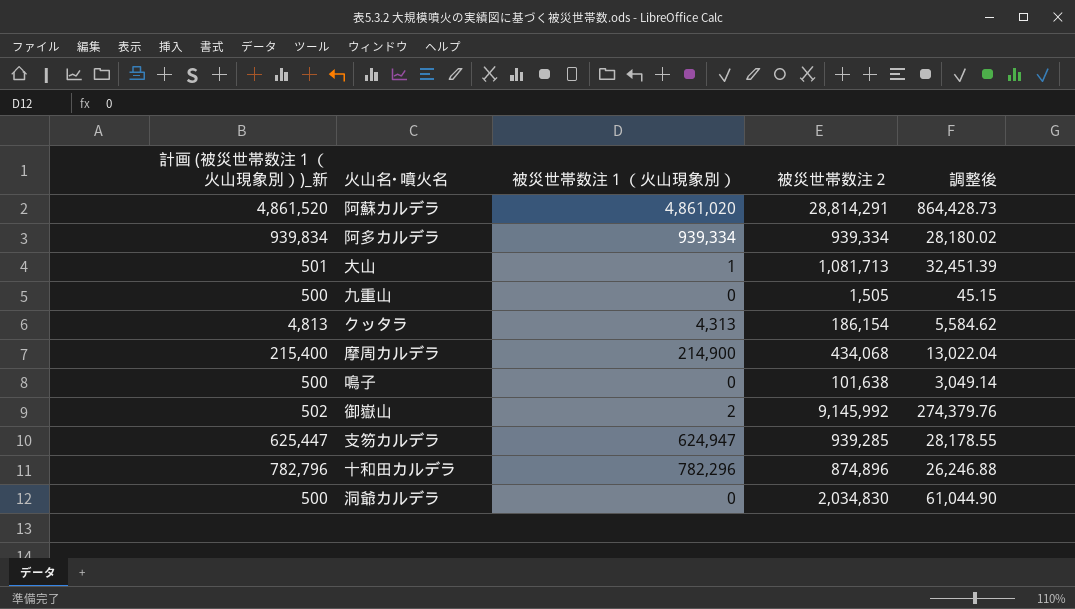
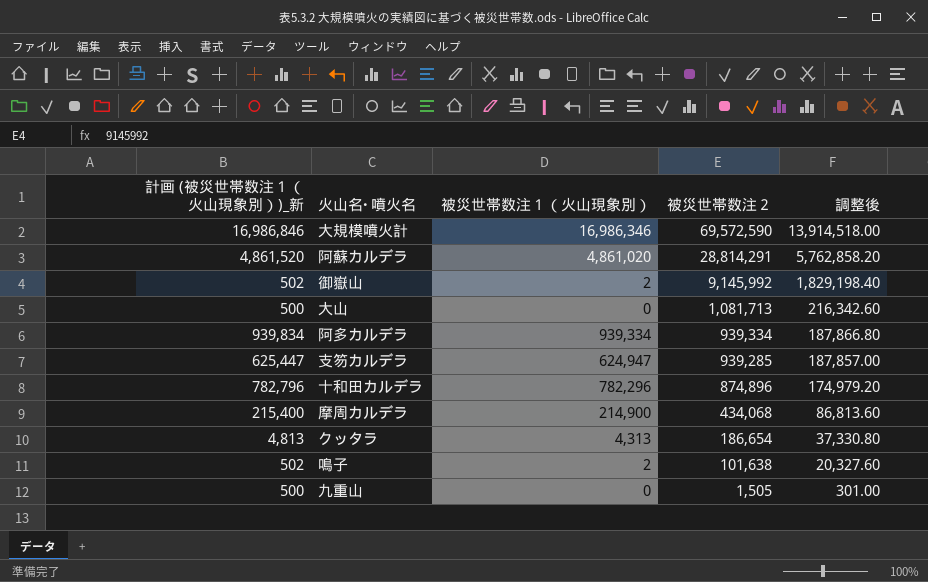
row order: none -> 被災世帯数注２ descending
column 調整後 | formula: [被災世帯数注２] * 0.03 -> [被災世帯数注２] * 0.2
row 洞爺カルデラ: 500 | 0 | 2,034,830 | 61,044.90 -> none
row 大規模噴火計: none -> 16,986,846 | 16,986,346 | 69,572,590 | 13,914,518.00
大山 | 計画 (被災世帯数注１（火山現象別）)_新: 501 -> 500
大山 | 被災世帯数注１（火山現象別）: 1 -> 0
クッタラ | 被災世帯数注２: 186,154 -> 186,654
鳴子 | 計画 (被災世帯数注１（火山現象別）)_新: 500 -> 502
鳴子 | 被災世帯数注１（火山現象別）: 0 -> 2

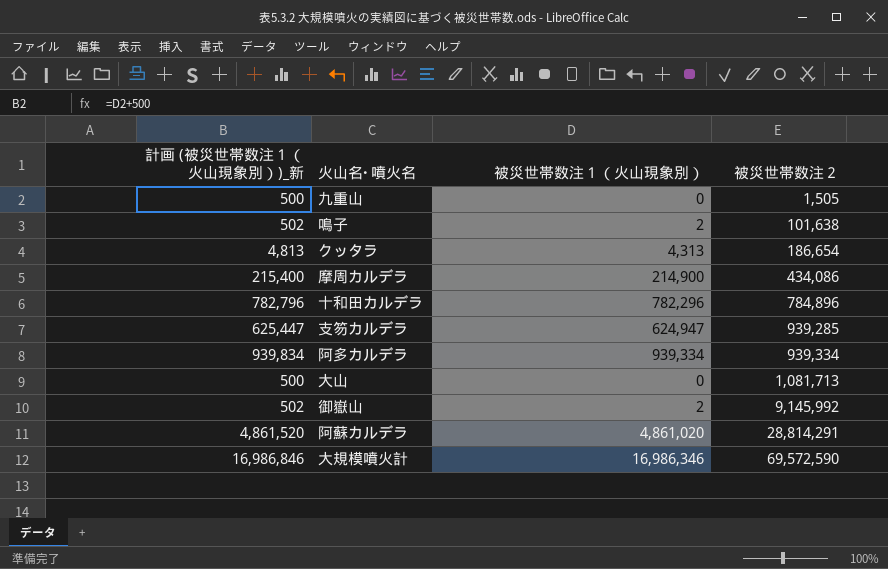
row order: 被災世帯数注２ descending -> 被災世帯数注２ ascending
column 調整後 | formula: [被災世帯数注２] * 0.2 -> none
摩周カルデラ | 被災世帯数注２: 434,068 -> 434,086
十和田カルデラ | 被災世帯数注２: 874,896 -> 784,896

